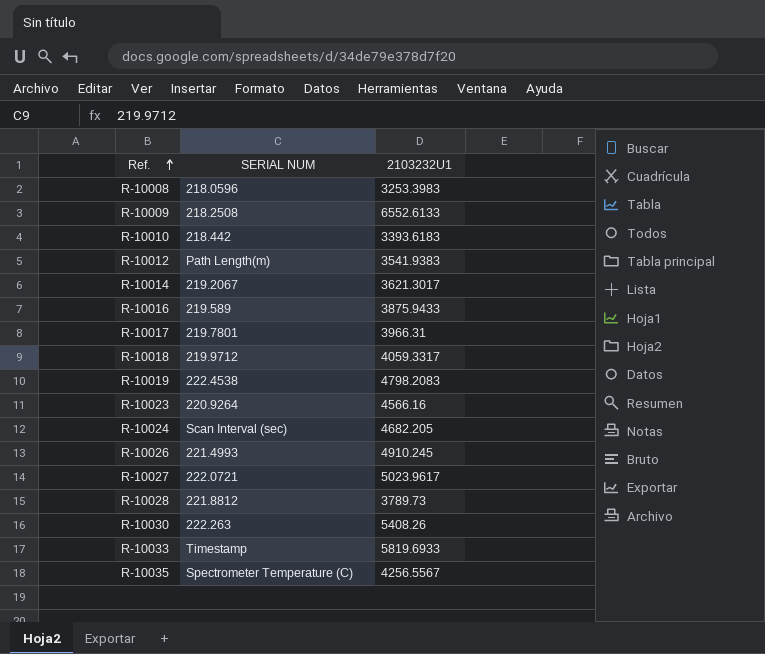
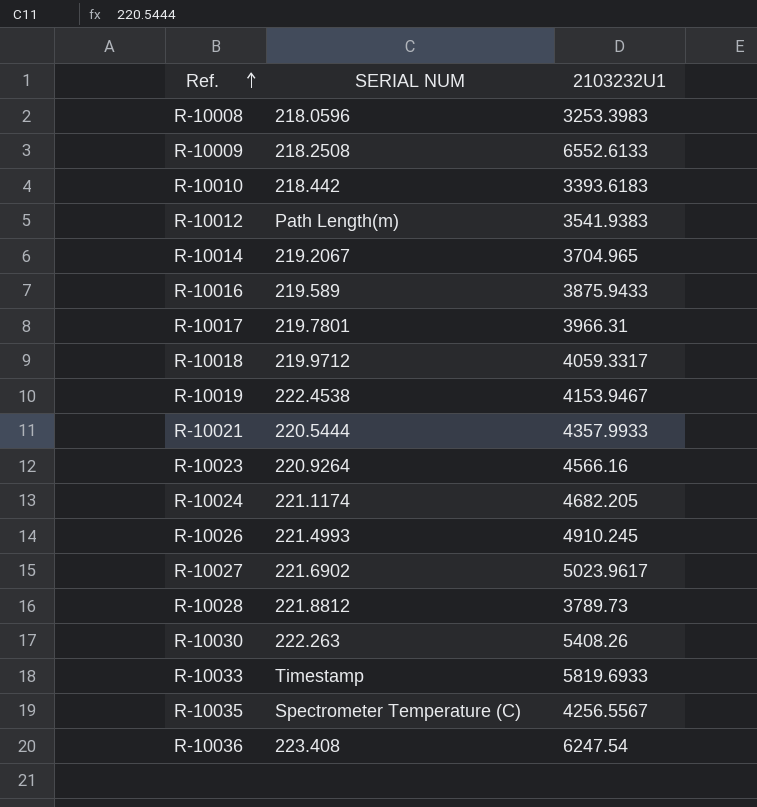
R-10014 | 2103232U1: 3621.3017 -> 3704.965
R-10019 | 2103232U1: 4798.2083 -> 4153.9467
row R-10021: none -> 220.5444 | 4357.9933
R-10024 | SERIAL NUM: Scan Interval (sec) -> 221.1174
R-10027 | SERIAL NUM: 222.0721 -> 221.6902
row R-10036: none -> 223.408 | 6247.54

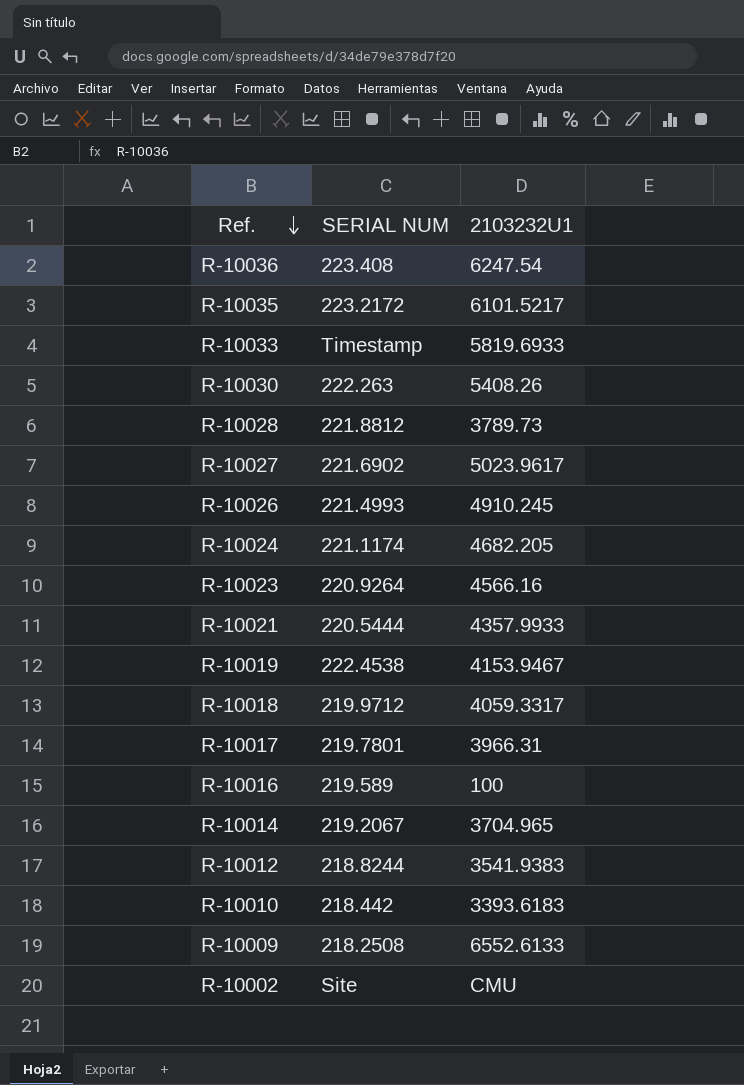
row order: Ref. ascending -> Ref. descending
row R-10008: 218.0596 | 3253.3983 -> none
R-10035 | SERIAL NUM: Spectrometer Temperature (C) -> 223.2172
R-10035 | 2103232U1: 4256.5567 -> 6101.5217
R-10016 | 2103232U1: 3875.9433 -> 100
R-10012 | SERIAL NUM: Path Length(m) -> 218.8244
row R-10002: none -> Site | CMU

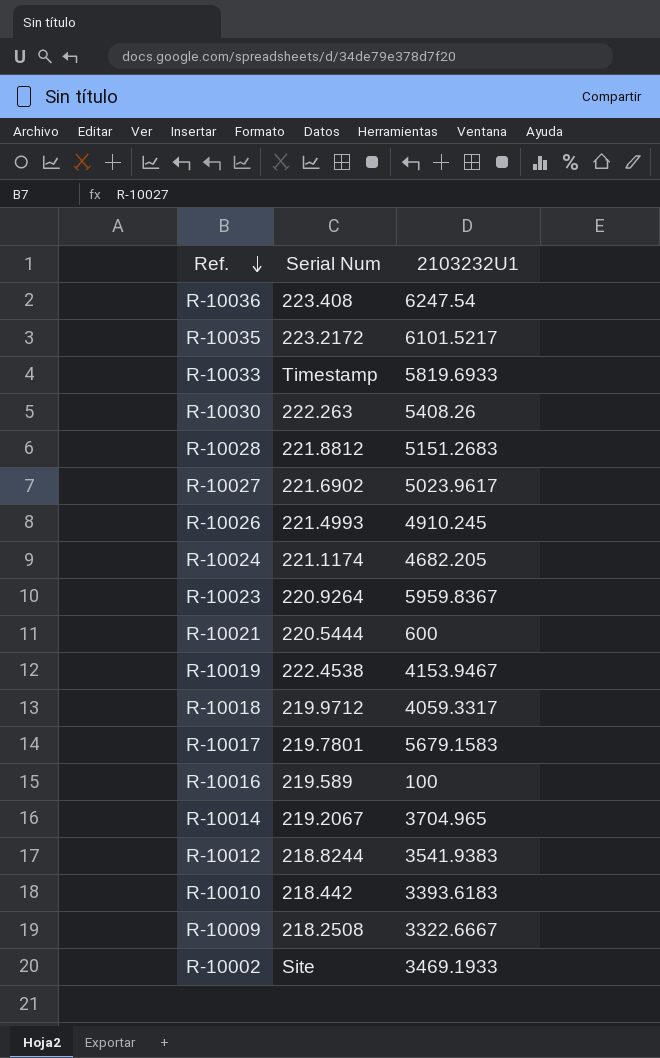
column name: SERIAL NUM -> Serial Num
R-10028 | 2103232U1: 3789.73 -> 5151.2683
R-10023 | 2103232U1: 4566.16 -> 5959.8367
R-10021 | 2103232U1: 4357.9933 -> 600
R-10017 | 2103232U1: 3966.31 -> 5679.1583
R-10009 | 2103232U1: 6552.6133 -> 3322.6667
R-10002 | 2103232U1: CMU -> 3469.1933

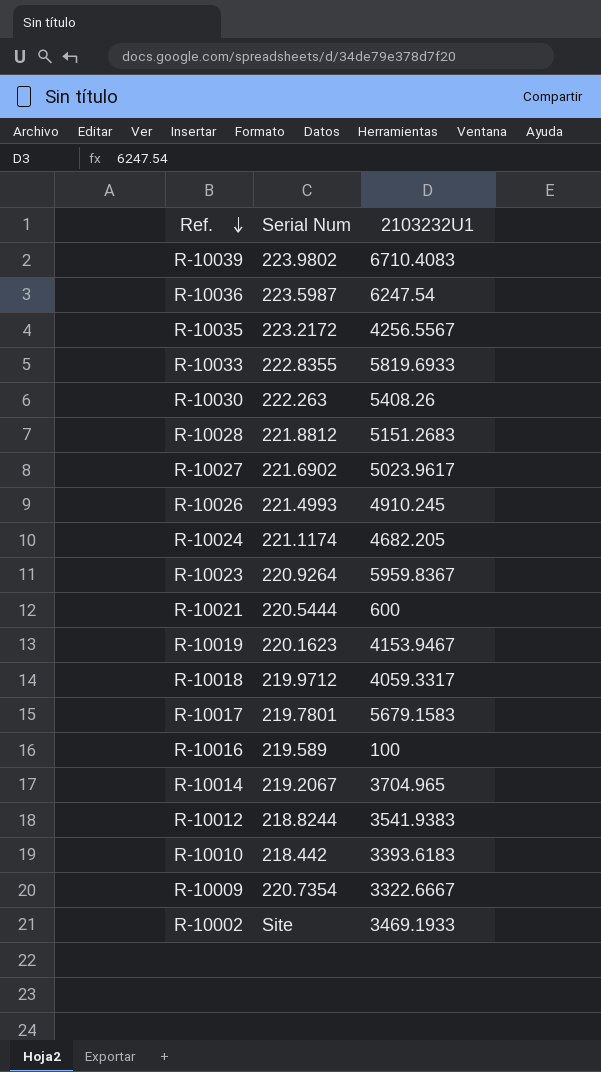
row R-10039: none -> 223.9802 | 6710.4083
R-10036 | Serial Num: 223.408 -> 223.5987
R-10035 | 2103232U1: 6101.5217 -> 4256.5567
R-10033 | Serial Num: Timestamp -> 222.8355
R-10019 | Serial Num: 222.4538 -> 220.1623
R-10009 | Serial Num: 218.2508 -> 220.7354

